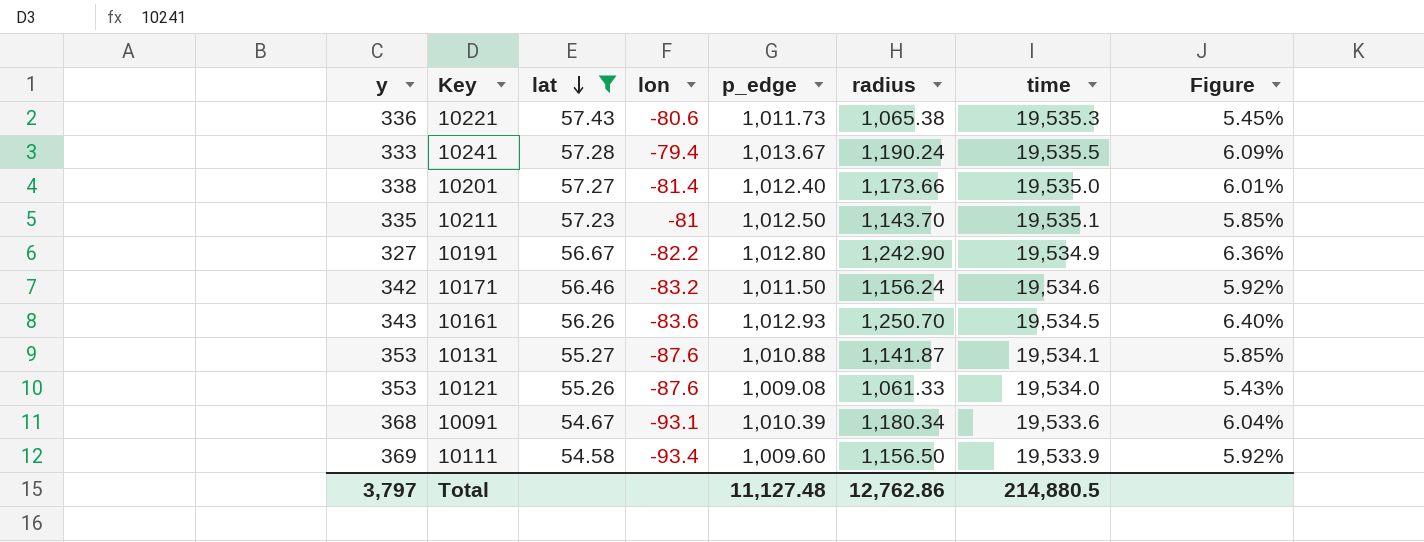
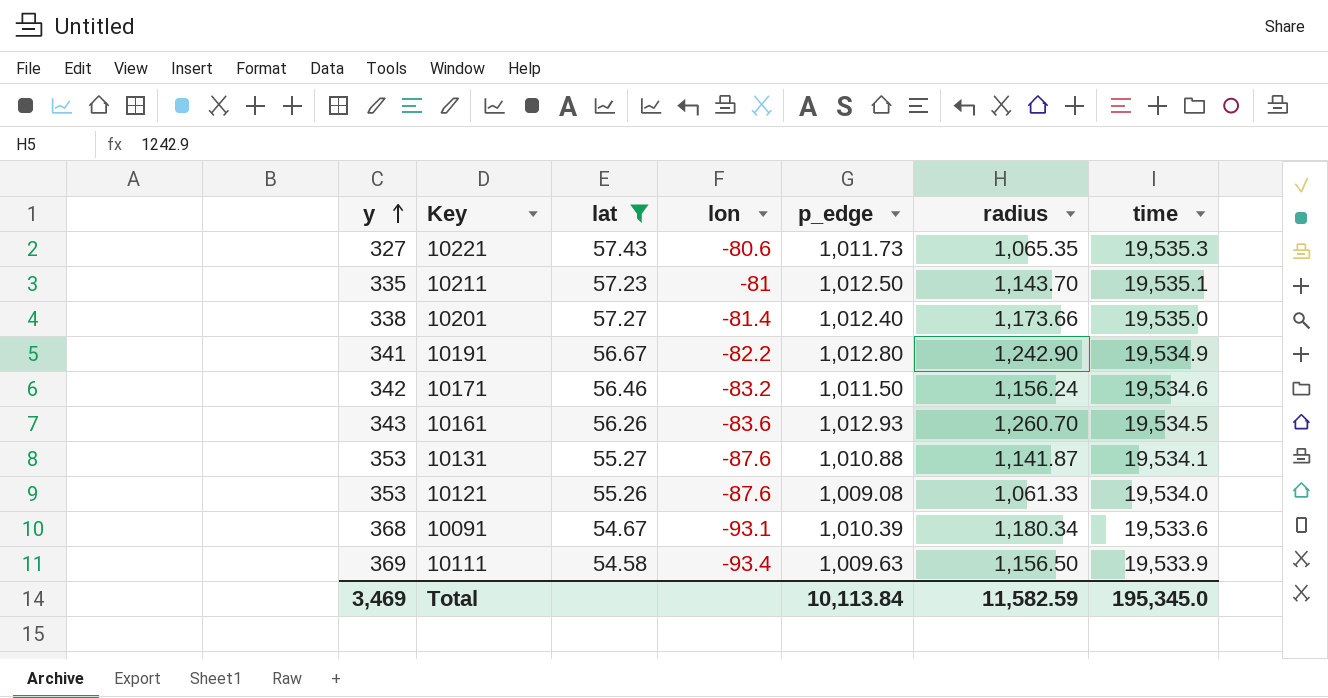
row order: lat descending -> y ascending
column Figure | formula: [radius] / [time] -> none
row 10241: 333 | 57.28 | -79.4 | 1,013.67 | 1,190.24 | 19,535.5 | 6.09% -> none
10221 | y: 336 -> 327
10221 | radius: 1,065.38 -> 1,065.35
10191 | y: 327 -> 341
10161 | radius: 1,250.70 -> 1,260.70
10111 | p_edge: 1,009.60 -> 1,009.63
Total | y: 3,797 -> 3,469
Total | p_edge: 11,127.48 -> 10,113.84
Total | radius: 12,762.86 -> 11,582.59
Total | time: 214,880.5 -> 195,345.0

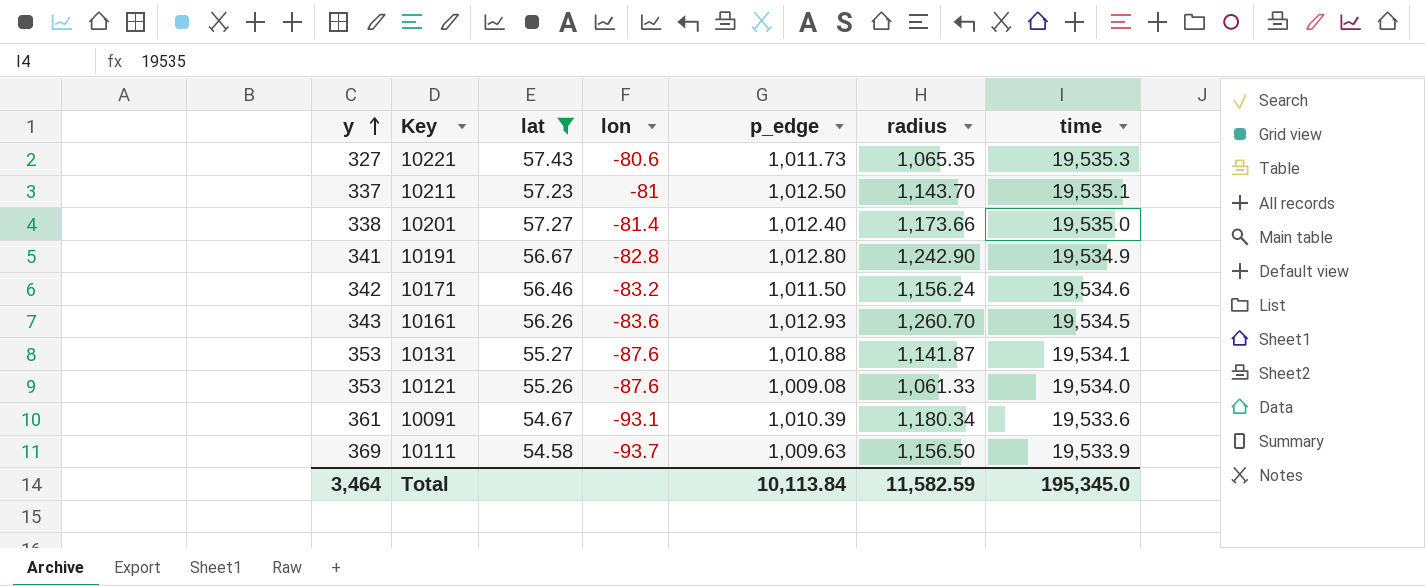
10211 | y: 335 -> 337
10191 | lon: -82.2 -> -82.8
10091 | y: 368 -> 361
10111 | lon: -93.4 -> -93.7
Total | y: 3,469 -> 3,464

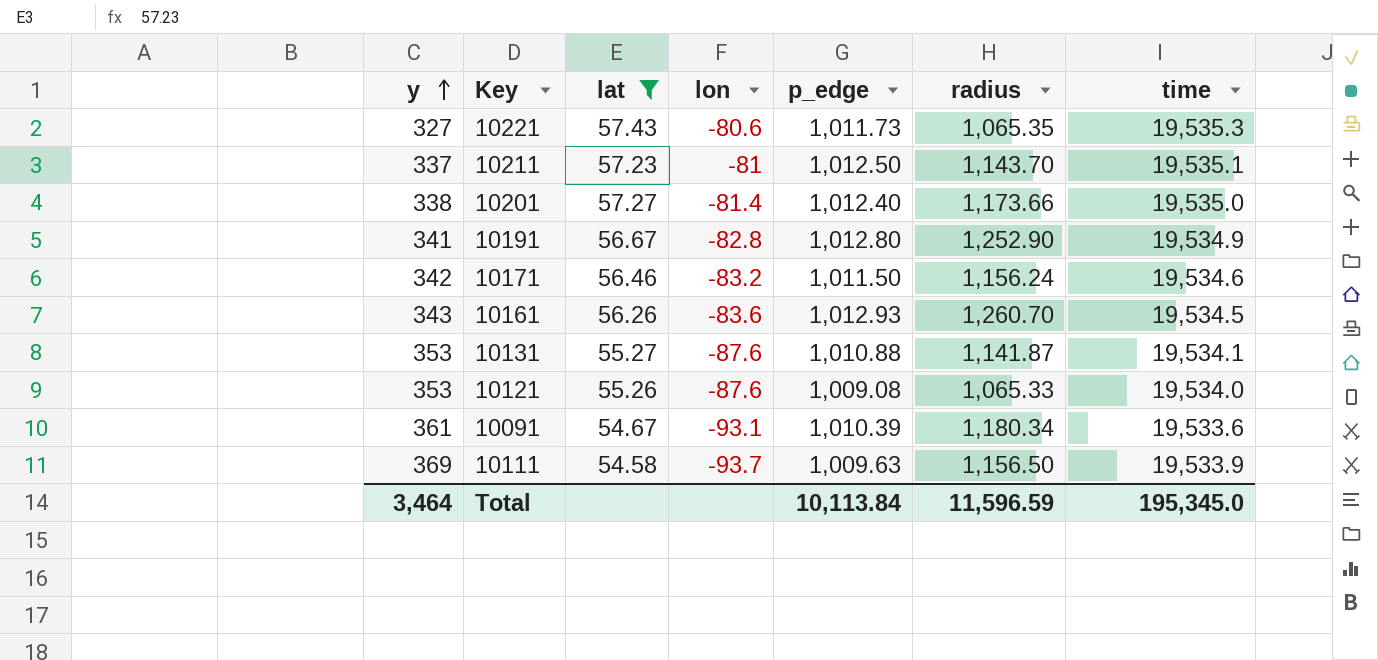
10191 | radius: 1,242.90 -> 1,252.90
10121 | radius: 1,061.33 -> 1,065.33
Total | radius: 11,582.59 -> 11,596.59

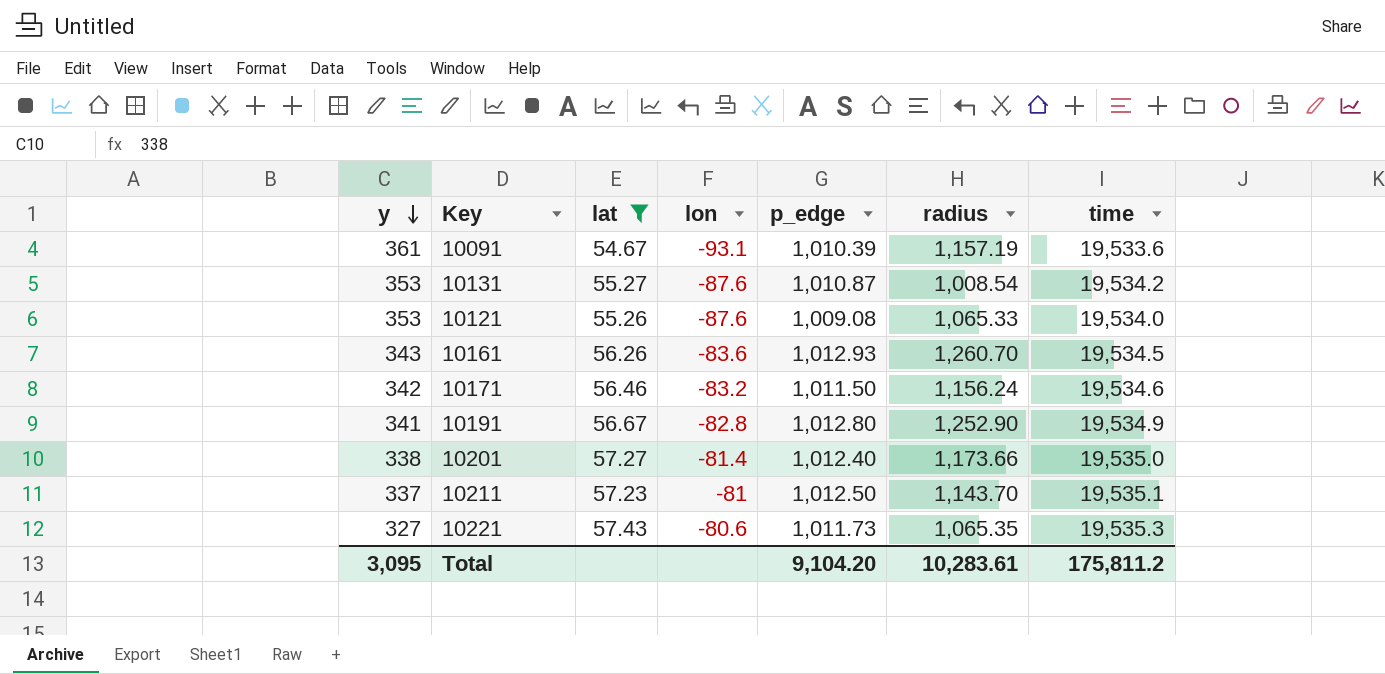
row order: y ascending -> y descending
row 10111: 369 | 54.58 | -93.7 | 1,009.63 | 1,156.50 | 19,533.9 -> none
10091 | radius: 1,180.34 -> 1,157.19
10131 | p_edge: 1,010.88 -> 1,010.87
10131 | radius: 1,141.87 -> 1,008.54
10131 | time: 19,534.1 -> 19,534.2
Total | y: 3,464 -> 3,095
Total | p_edge: 10,113.84 -> 9,104.20
Total | radius: 11,596.59 -> 10,283.61
Total | time: 195,345.0 -> 175,811.2

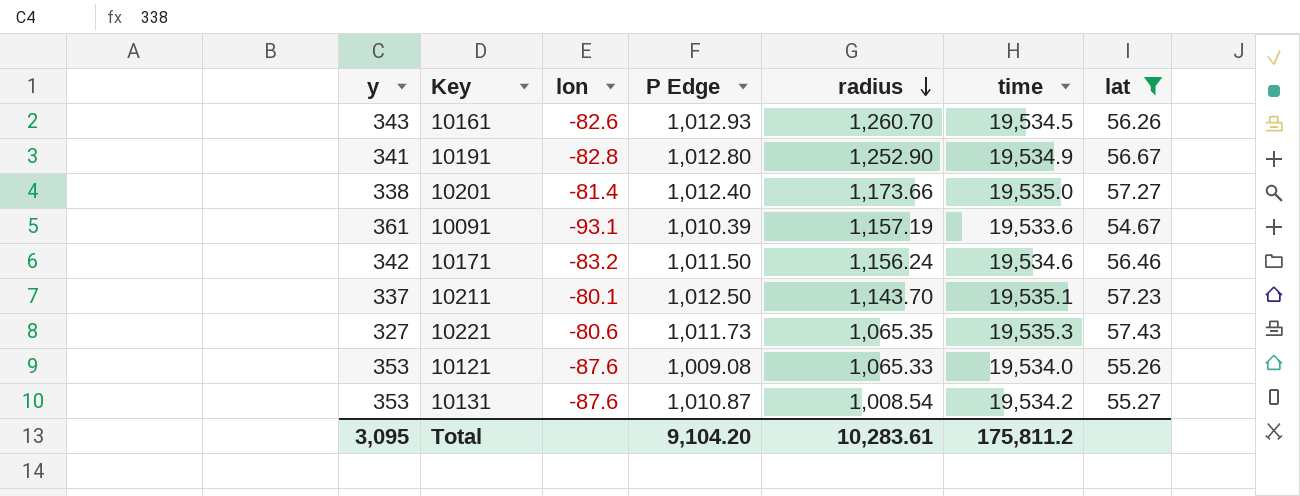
row order: y descending -> radius descending
column name: p_edge -> P Edge
column lat | position: 3 -> 7
10161 | lon: -83.6 -> -82.6
10211 | lon: -81 -> -80.1

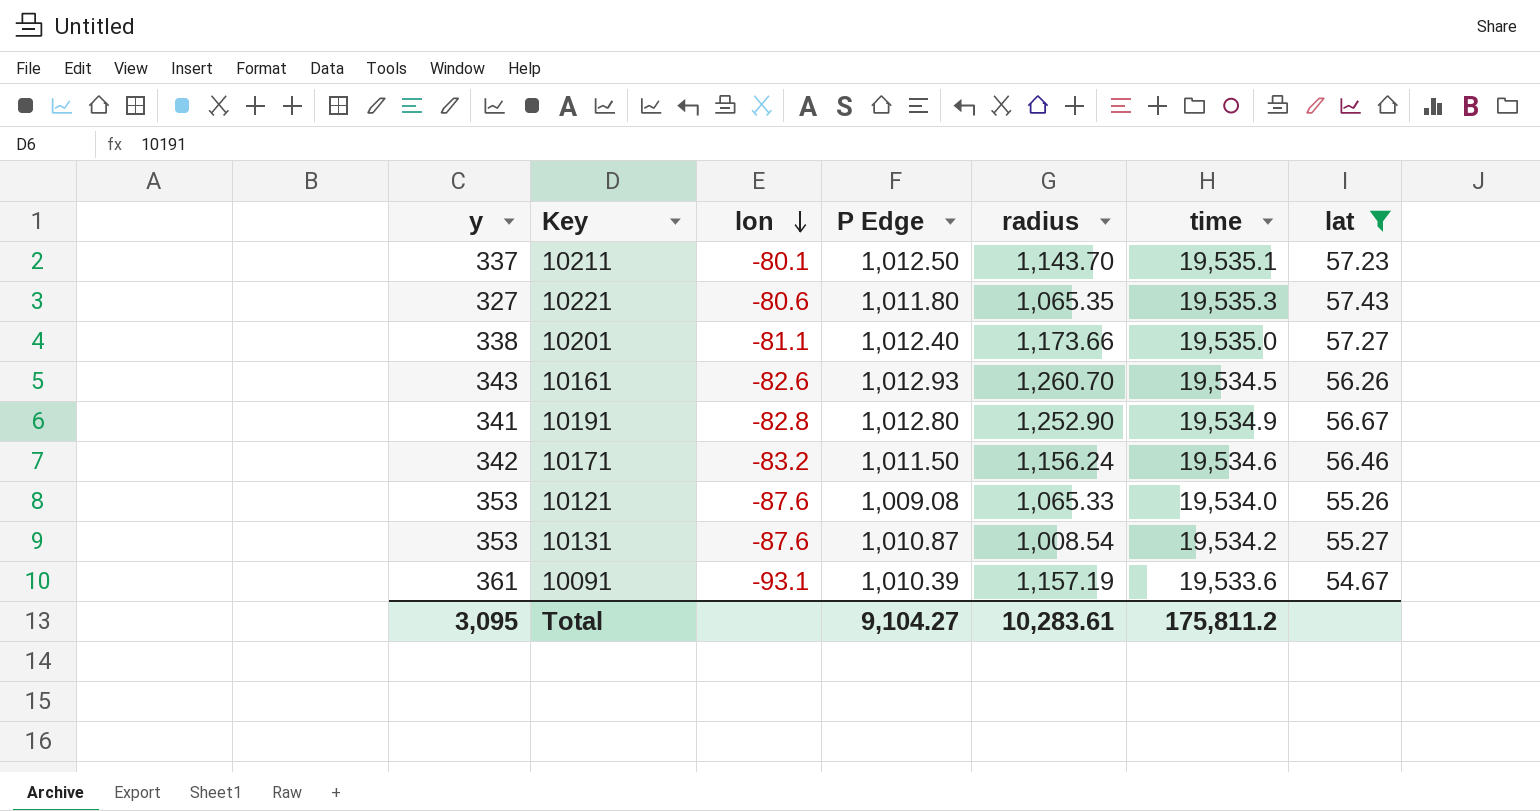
row order: radius descending -> lon descending
10221 | P Edge: 1,011.73 -> 1,011.80
10201 | lon: -81.4 -> -81.1
Total | P Edge: 9,104.20 -> 9,104.27

